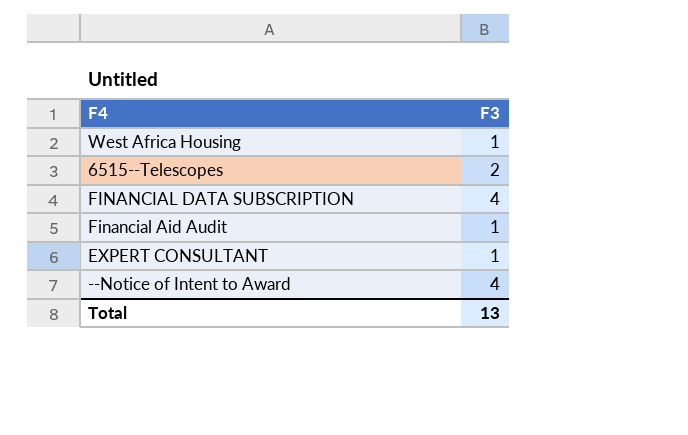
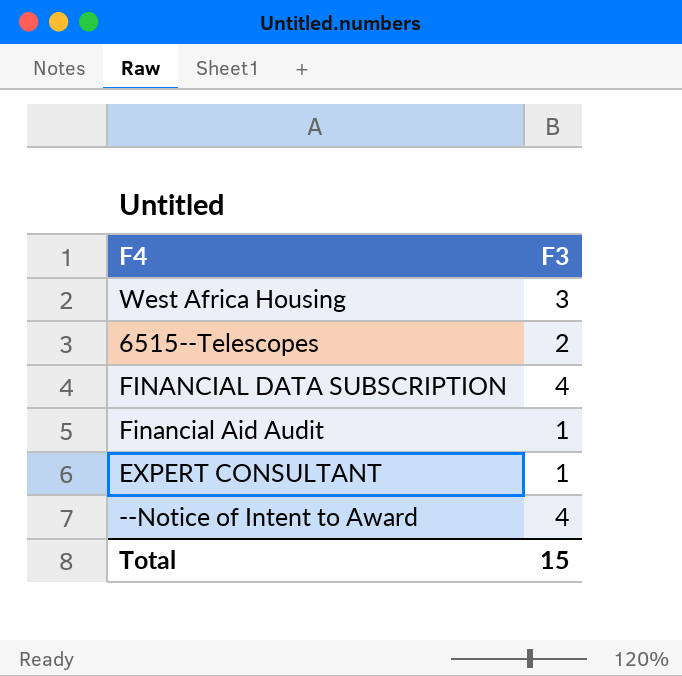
West Africa Housing | F3: 1 -> 3
Total | F3: 13 -> 15

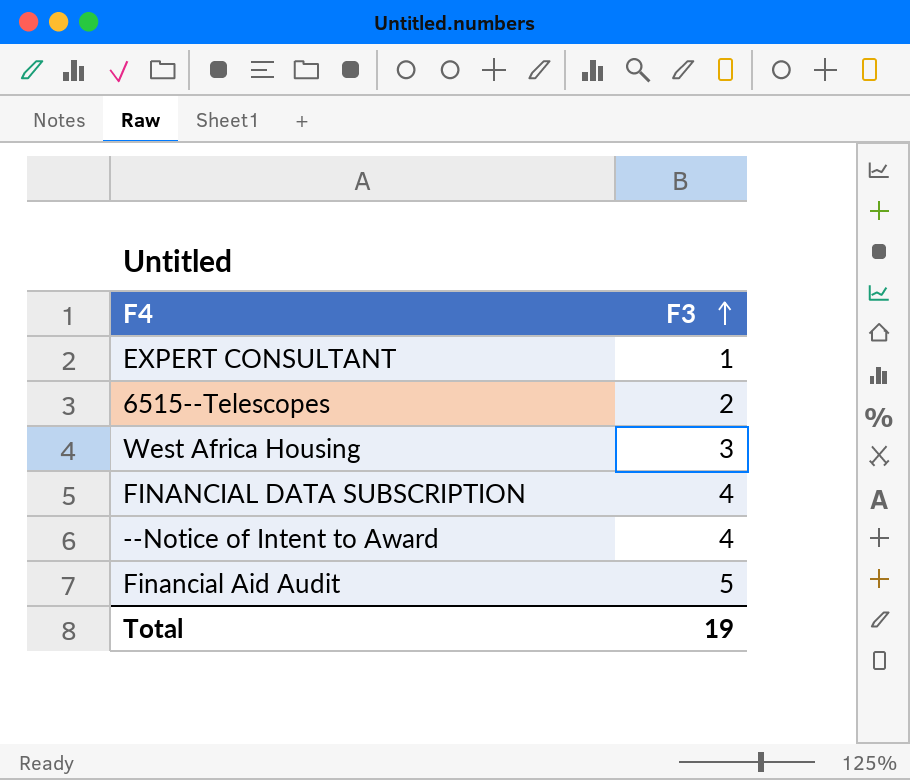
row order: none -> F3 ascending
Financial Aid Audit | F3: 1 -> 5
Total | F3: 15 -> 19

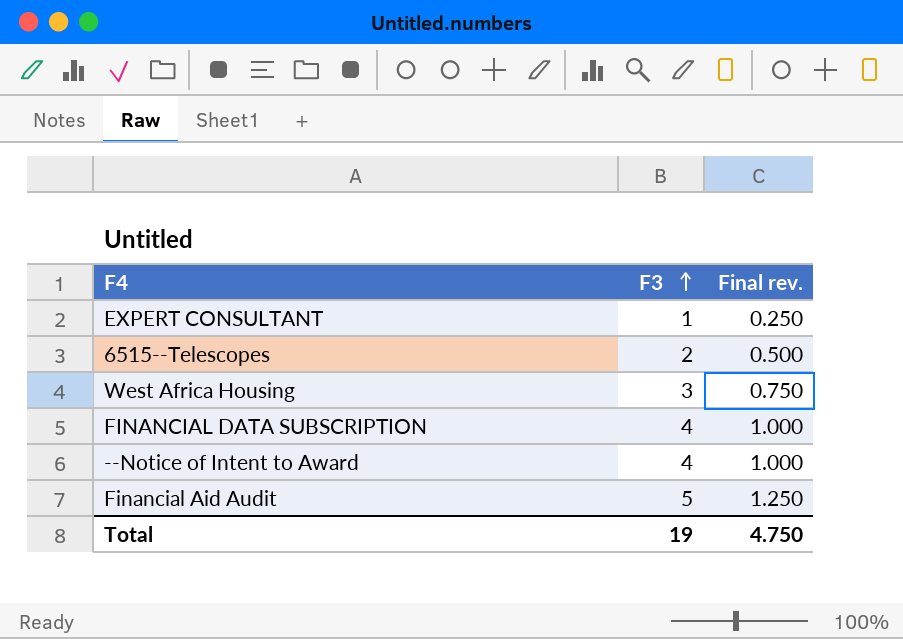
column Final rev. | formula: none -> [F3] * 0.25

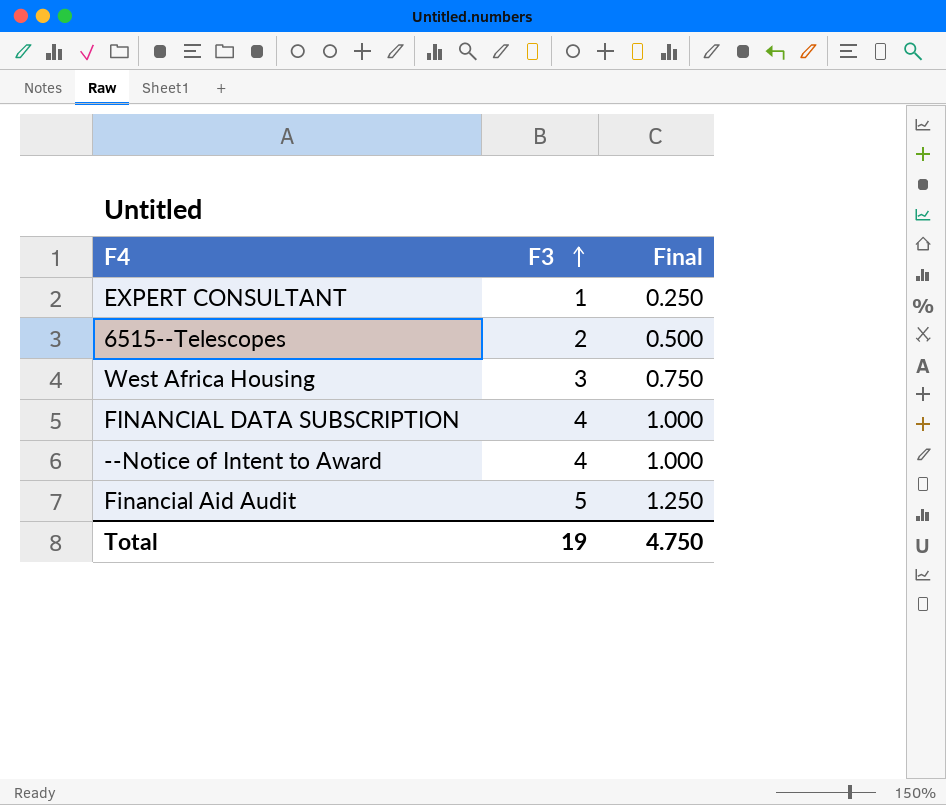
column name: Final rev. -> Final

